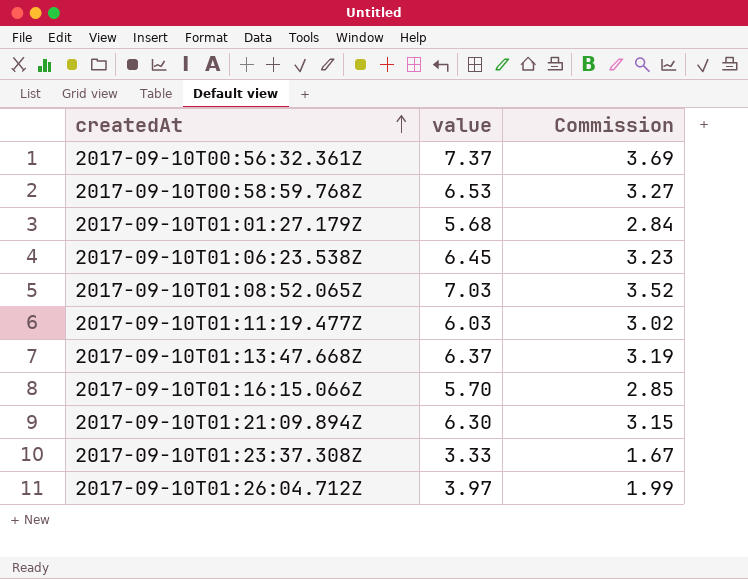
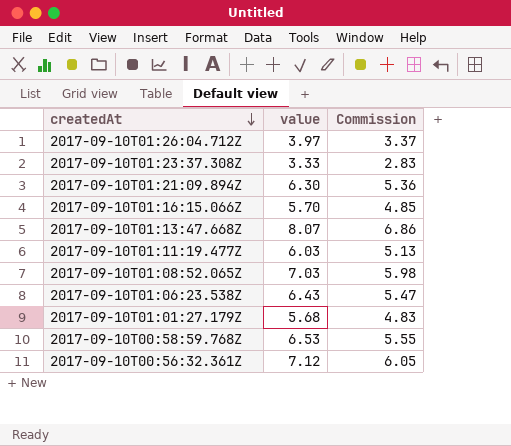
row order: createdAt ascending -> createdAt descending
column Commission | formula: [value] * 0.5 -> [value] * 0.85
2017-09-10T01:13:47.668Z | value: 6.37 -> 8.07
2017-09-10T01:06:23.538Z | value: 6.45 -> 6.43
2017-09-10T00:56:32.361Z | value: 7.37 -> 7.12

